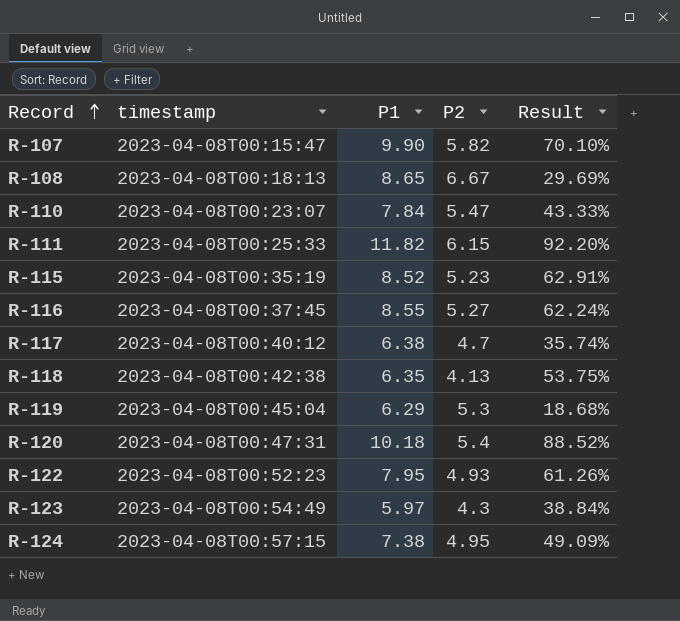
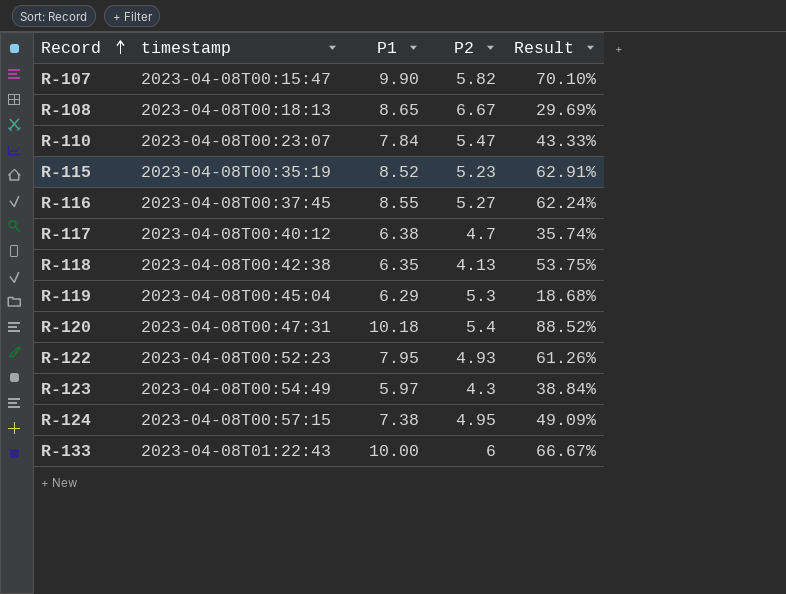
row R-111: 2023-04-08T00:25:33 | 11.82 | 6.15 | 92.20% -> none
row R-133: none -> 2023-04-08T01:22:43 | 10.00 | 6 | 66.67%

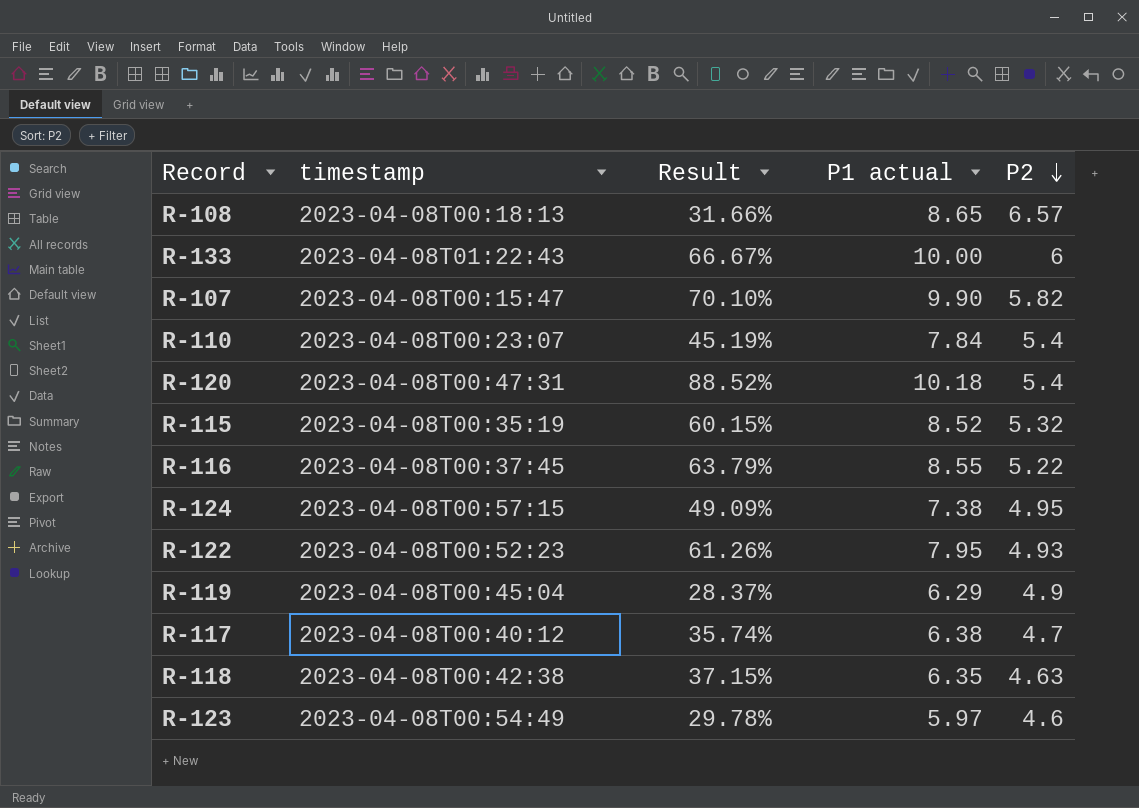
row order: Record ascending -> P2 descending
column Result | position: 5 -> 3
column name: P1 -> P1 actual
R-108 | Result: 29.69% -> 31.66%
R-108 | P2: 6.67 -> 6.57
R-110 | Result: 43.33% -> 45.19%
R-110 | P2: 5.47 -> 5.4
R-115 | Result: 62.91% -> 60.15%
R-115 | P2: 5.23 -> 5.32
R-116 | Result: 62.24% -> 63.79%
R-116 | P2: 5.27 -> 5.22
R-119 | Result: 18.68% -> 28.37%
R-119 | P2: 5.3 -> 4.9
R-118 | Result: 53.75% -> 37.15%
R-118 | P2: 4.13 -> 4.63
R-123 | Result: 38.84% -> 29.78%
R-123 | P2: 4.3 -> 4.6

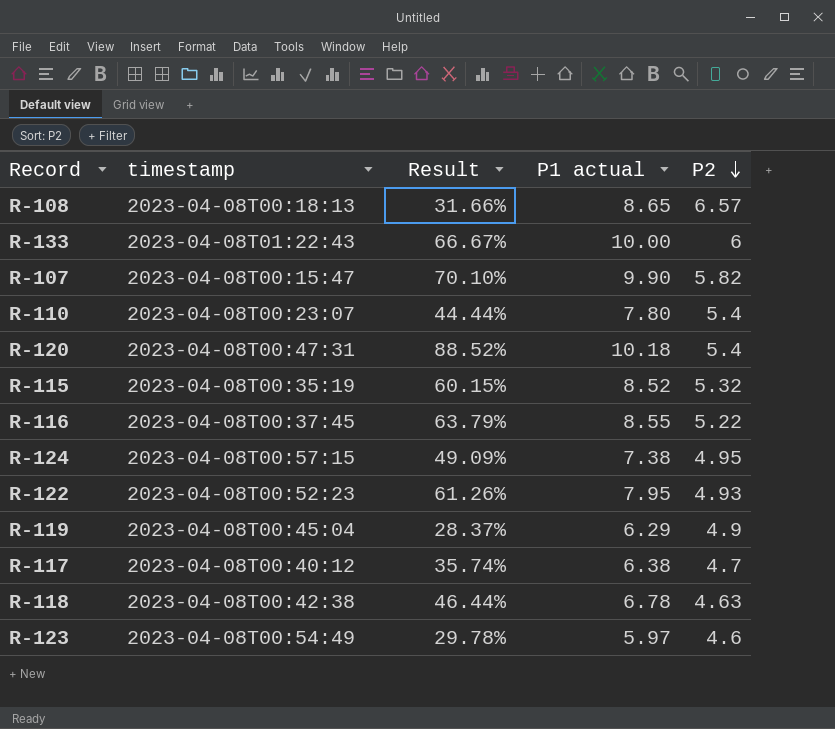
R-110 | Result: 45.19% -> 44.44%
R-110 | P1 actual: 7.84 -> 7.80
R-118 | Result: 37.15% -> 46.44%
R-118 | P1 actual: 6.35 -> 6.78

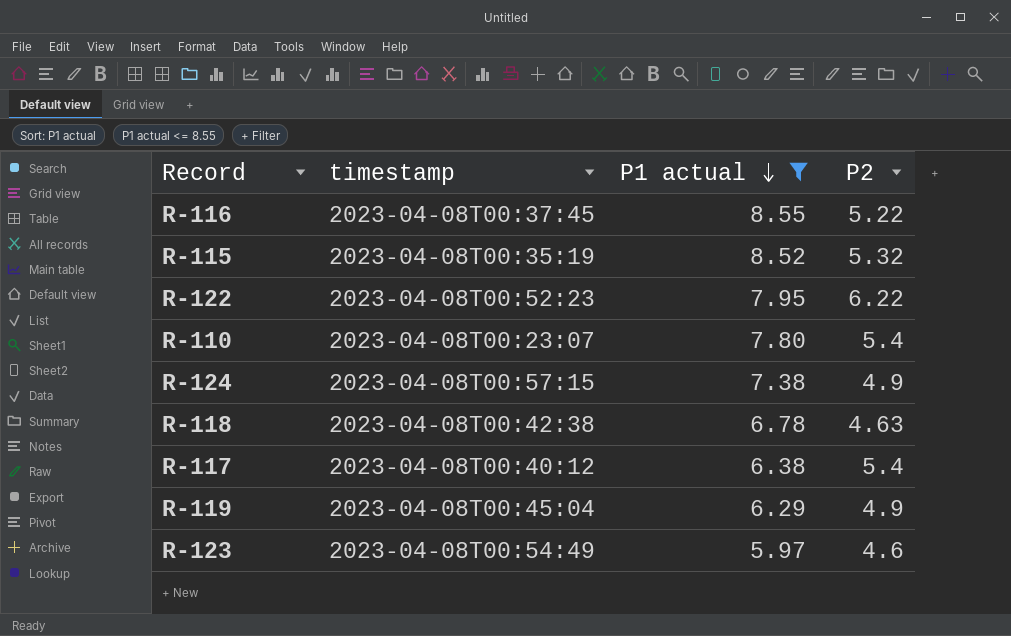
filter: none -> P1 actual <= 8.55
row order: P2 descending -> P1 actual descending
column Result | formula: ([P1 actual] - [P2]) / [P2] -> none
R-122 | P2: 4.93 -> 6.22
R-124 | P2: 4.95 -> 4.9
R-117 | P2: 4.7 -> 5.4

